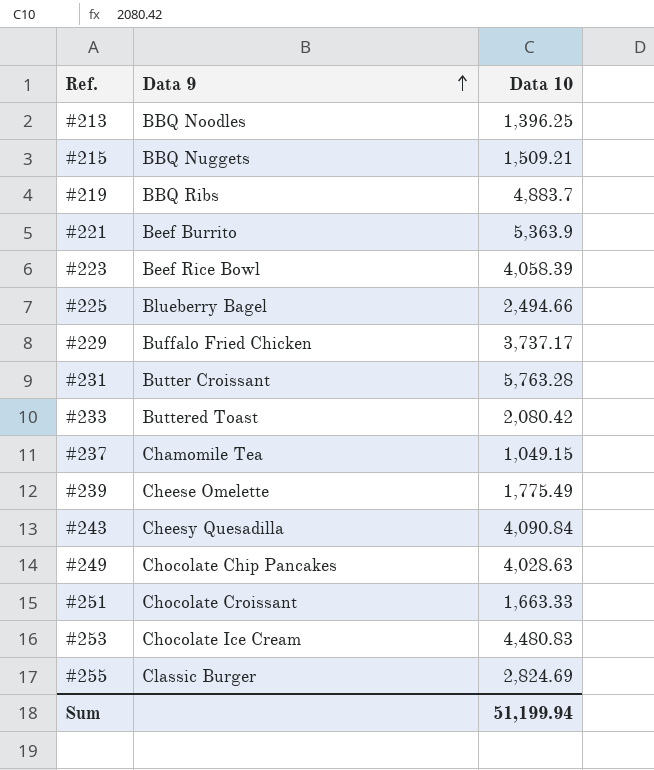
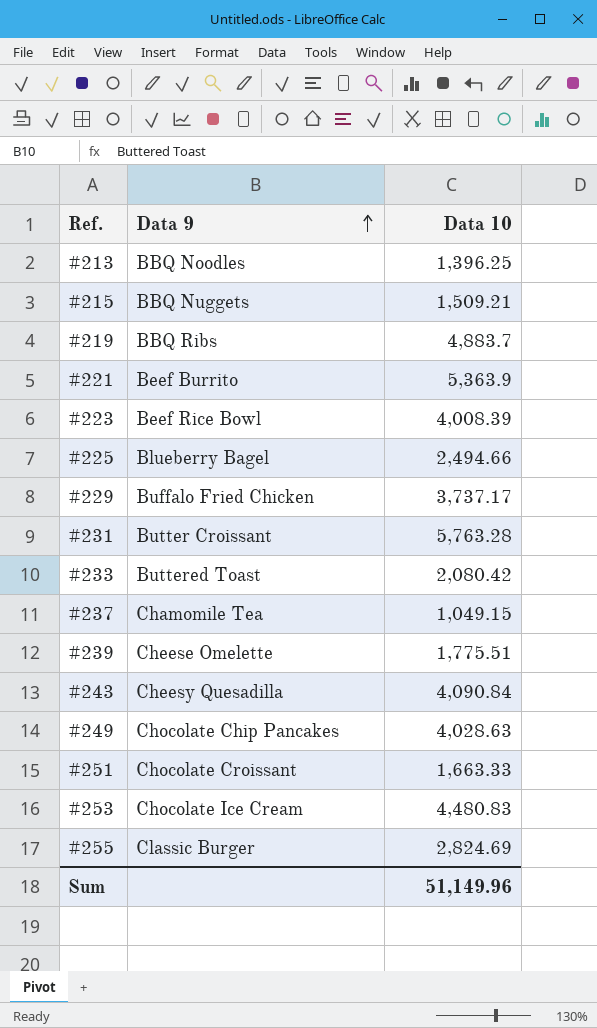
#223 | Data 10: 4,058.39 -> 4,008.39
#239 | Data 10: 1,775.49 -> 1,775.51
Sum | Data 10: 51,199.94 -> 51,149.96

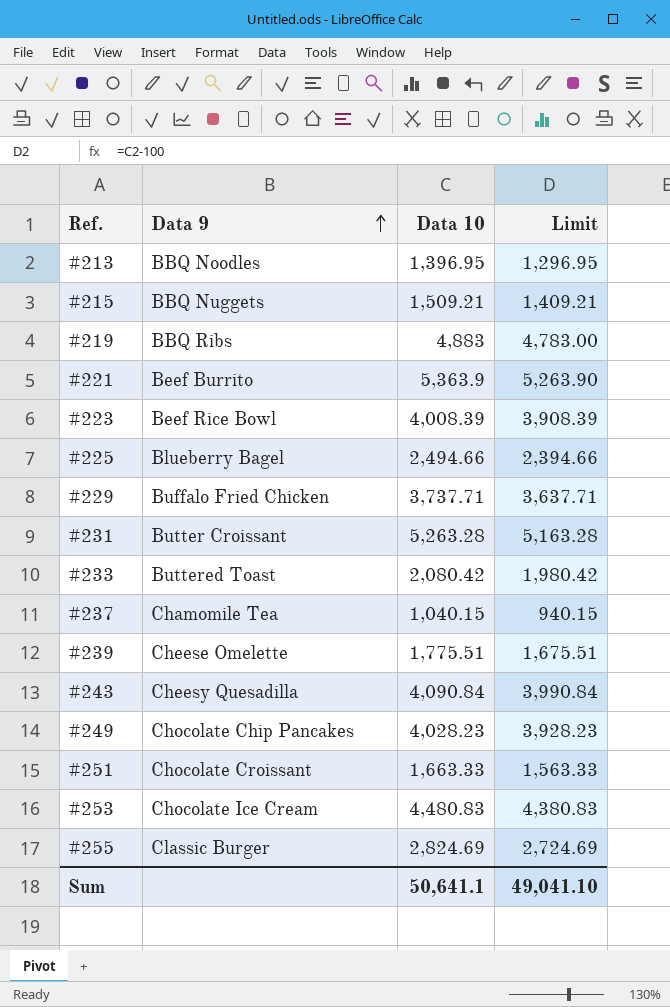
column Limit | formula: none -> [Data 10] - 100
#213 | Data 10: 1,396.25 -> 1,396.95
#219 | Data 10: 4,883.7 -> 4,883
#229 | Data 10: 3,737.17 -> 3,737.71
#231 | Data 10: 5,763.28 -> 5,263.28
#237 | Data 10: 1,049.15 -> 1,040.15
#249 | Data 10: 4,028.63 -> 4,028.23
Sum | Data 10: 51,149.96 -> 50,641.1

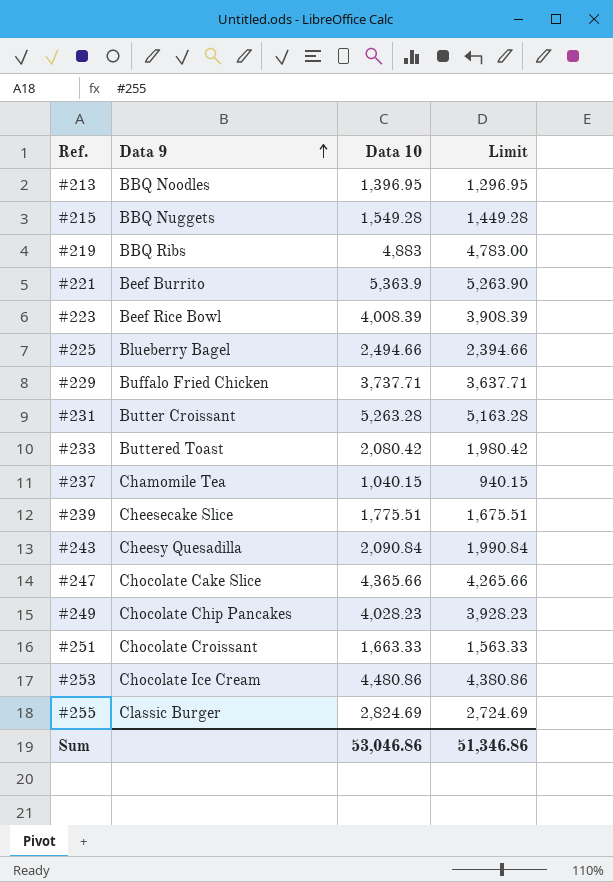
#215 | Data 10: 1,509.21 -> 1,549.28
#215 | Limit: 1,409.21 -> 1,449.28
#239 | Data 9: Cheese Omelette -> Cheesecake Slice
#243 | Data 10: 4,090.84 -> 2,090.84
#243 | Limit: 3,990.84 -> 1,990.84
row #247: none -> Chocolate Cake Slice | 4,365.66 | 4,265.66
#253 | Data 10: 4,480.83 -> 4,480.86
#253 | Limit: 4,380.83 -> 4,380.86
Sum | Data 10: 50,641.1 -> 53,046.86
Sum | Limit: 49,041.10 -> 51,346.86

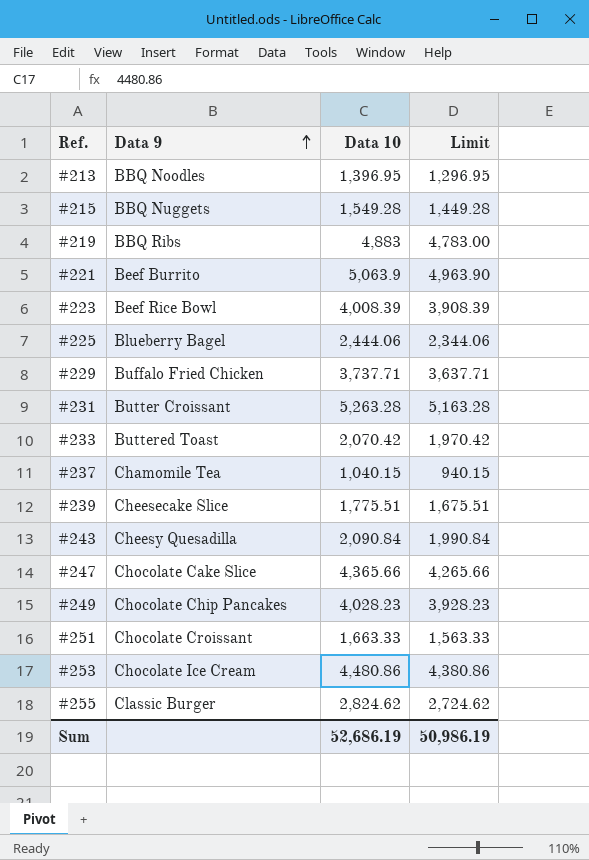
#221 | Data 10: 5,363.9 -> 5,063.9
#221 | Limit: 5,263.90 -> 4,963.90
#225 | Data 10: 2,494.66 -> 2,444.06
#225 | Limit: 2,394.66 -> 2,344.06
#233 | Data 10: 2,080.42 -> 2,070.42
#233 | Limit: 1,980.42 -> 1,970.42
#255 | Data 10: 2,824.69 -> 2,824.62
#255 | Limit: 2,724.69 -> 2,724.62
Sum | Data 10: 53,046.86 -> 52,686.19
Sum | Limit: 51,346.86 -> 50,986.19

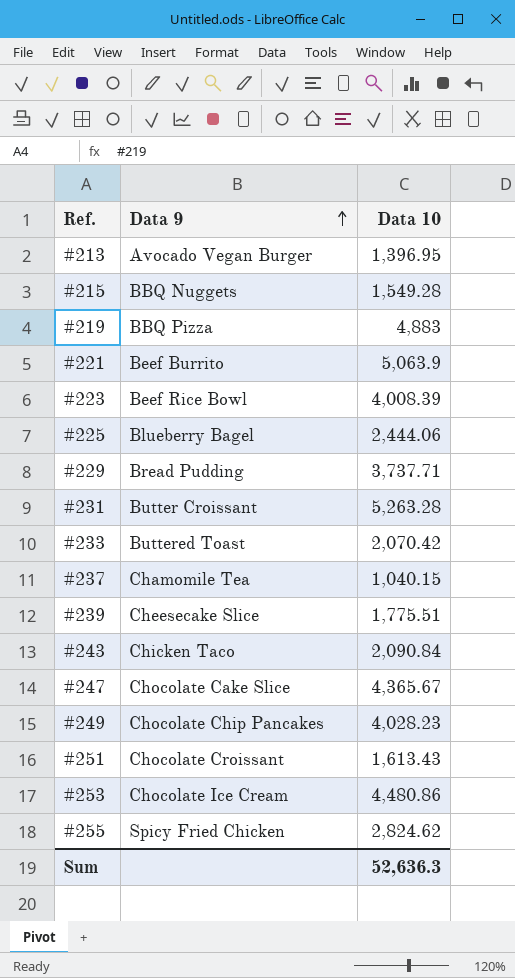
column Limit | formula: [Data 10] - 100 -> none
#213 | Data 9: BBQ Noodles -> Avocado Vegan Burger
#219 | Data 9: BBQ Ribs -> BBQ Pizza
#229 | Data 9: Buffalo Fried Chicken -> Bread Pudding
#243 | Data 9: Cheesy Quesadilla -> Chicken Taco
#247 | Data 10: 4,365.66 -> 4,365.67
#251 | Data 10: 1,663.33 -> 1,613.43
#255 | Data 9: Classic Burger -> Spicy Fried Chicken
Sum | Data 10: 52,686.19 -> 52,636.3

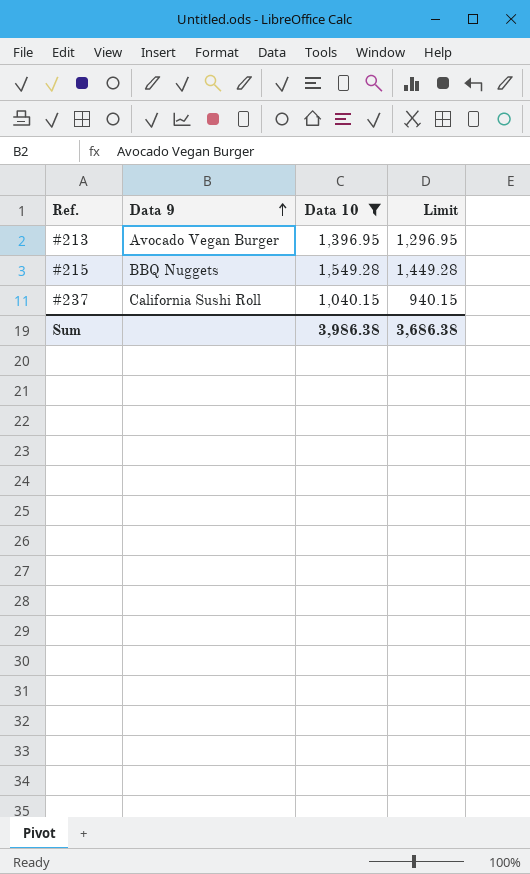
filter: none -> Data 10 <= 1,549.28
column Limit | formula: none -> [Data 10] - 100
#237 | Data 9: Chamomile Tea -> California Sushi Roll
Sum | Data 10: 52,636.3 -> 3,986.38

